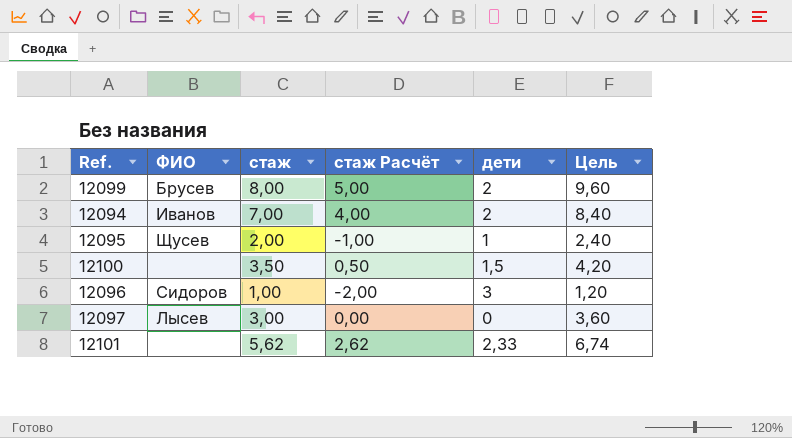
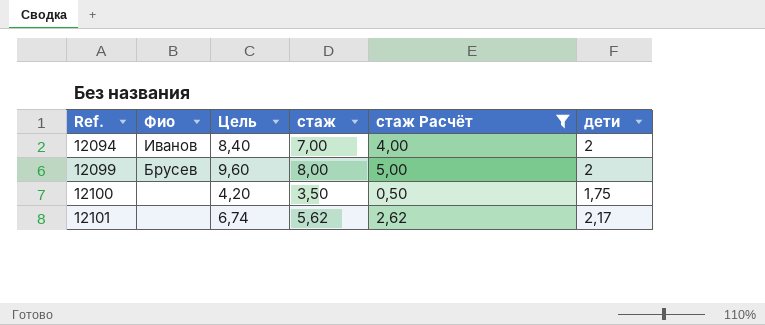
filter: none -> стаж Расчёт >= 0,50
row order: none -> Ref. ascending
column name: ФИО -> Фио
column Цель | position: 6 -> 3
12100 | дети: 1,5 -> 1,75
12101 | дети: 2,33 -> 2,17

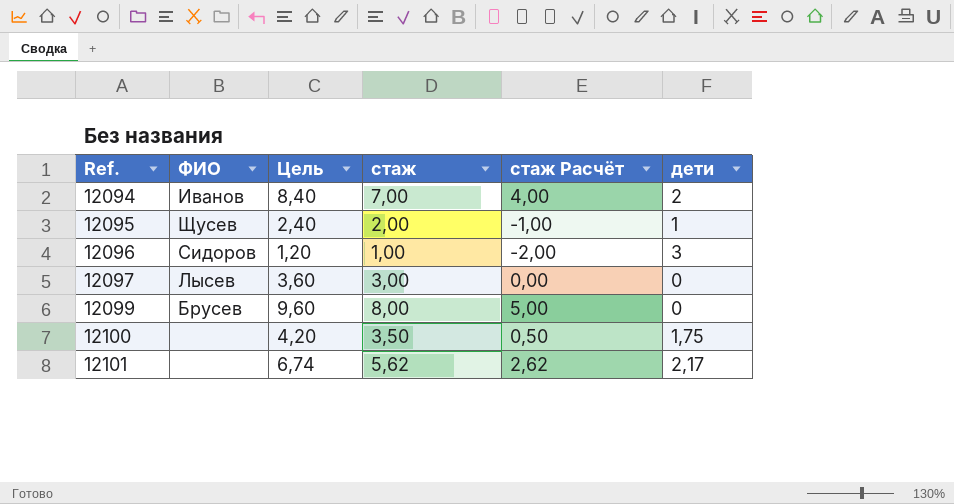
filter: стаж Расчёт >= 0,50 -> none
column name: Фио -> ФИО
12099 | дети: 2 -> 0

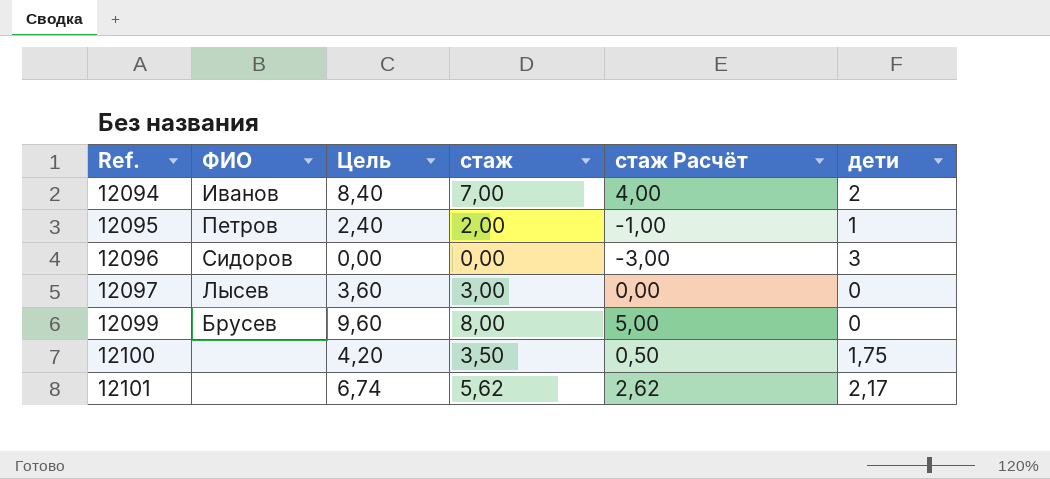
12095 | ФИО: Щусев -> Петров
12096 | Цель: 1,20 -> 0,00
12096 | стаж: 1,00 -> 0,00
12096 | стаж Расчёт: -2,00 -> -3,00

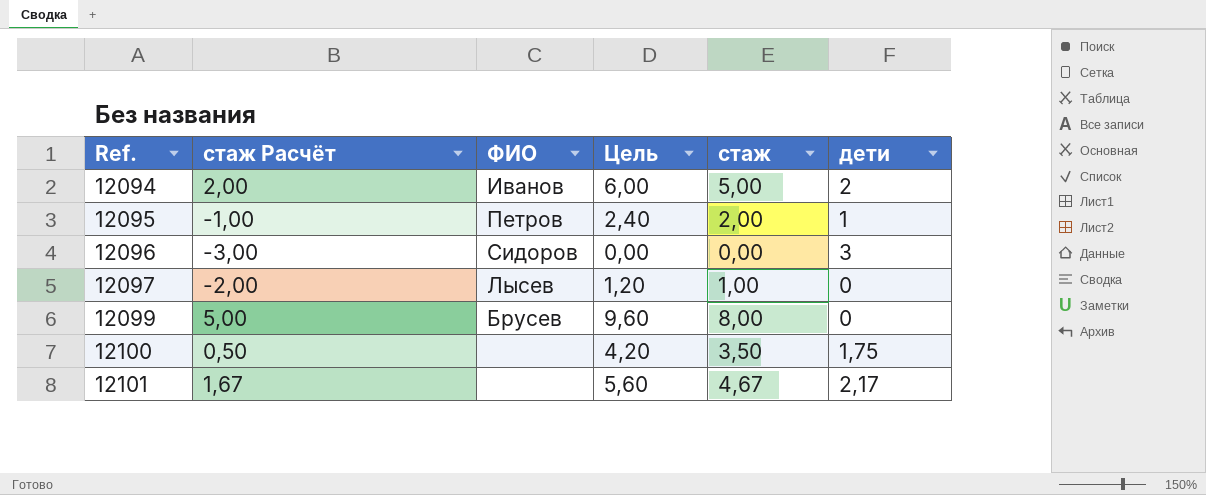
column стаж Расчёт | position: 5 -> 2
12094 | стаж Расчёт: 4,00 -> 2,00
12094 | Цель: 8,40 -> 6,00
12094 | стаж: 7,00 -> 5,00
12097 | стаж Расчёт: 0,00 -> -2,00
12097 | Цель: 3,60 -> 1,20
12097 | стаж: 3,00 -> 1,00
12101 | стаж Расчёт: 2,62 -> 1,67
12101 | Цель: 6,74 -> 5,60
12101 | стаж: 5,62 -> 4,67

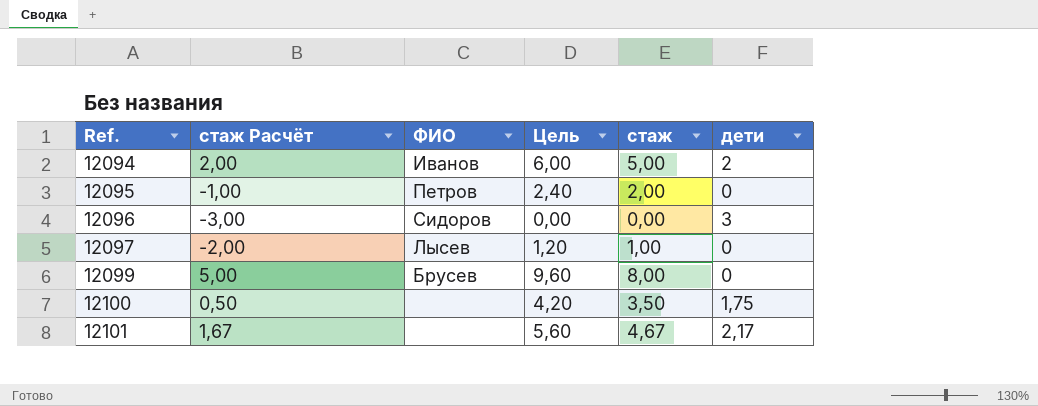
12095 | дети: 1 -> 0

